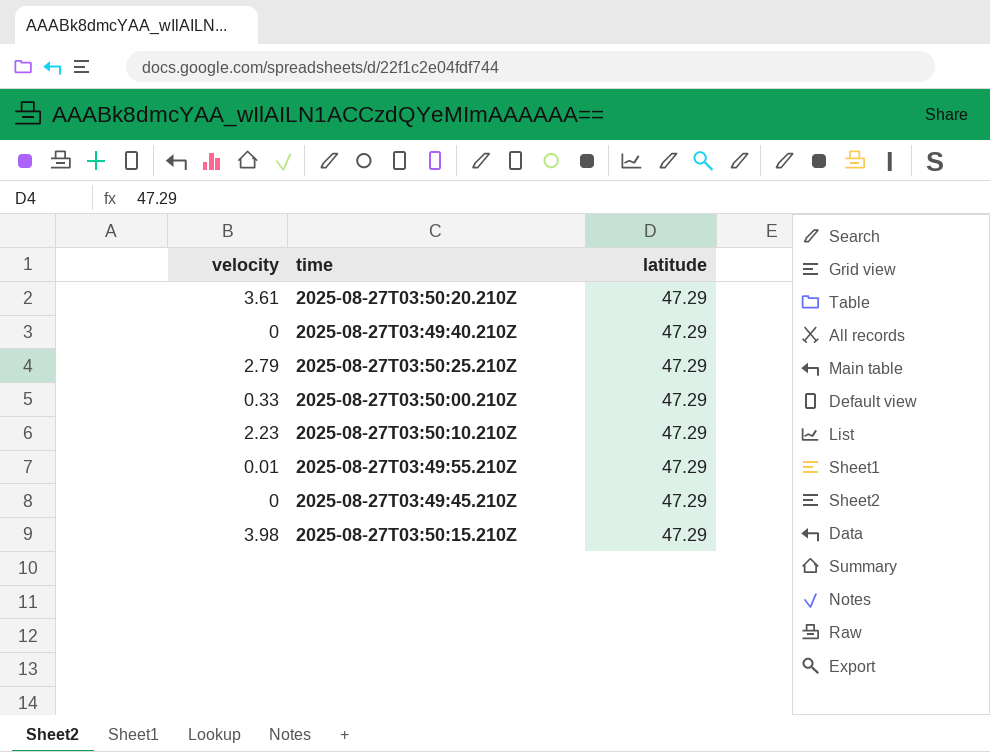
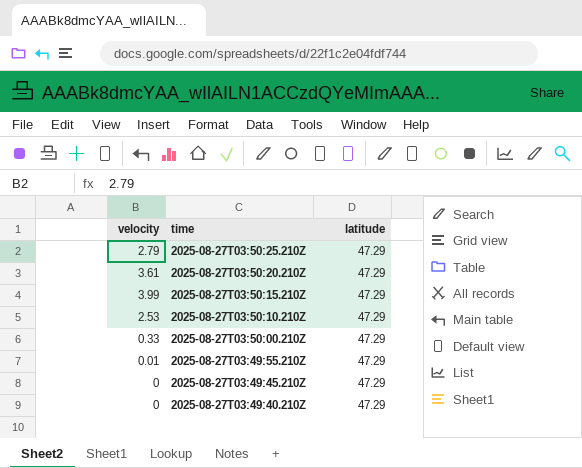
row order: none -> time descending
2025-08-27T03:50:15.210Z | velocity: 3.98 -> 3.99
2025-08-27T03:50:10.210Z | velocity: 2.23 -> 2.53

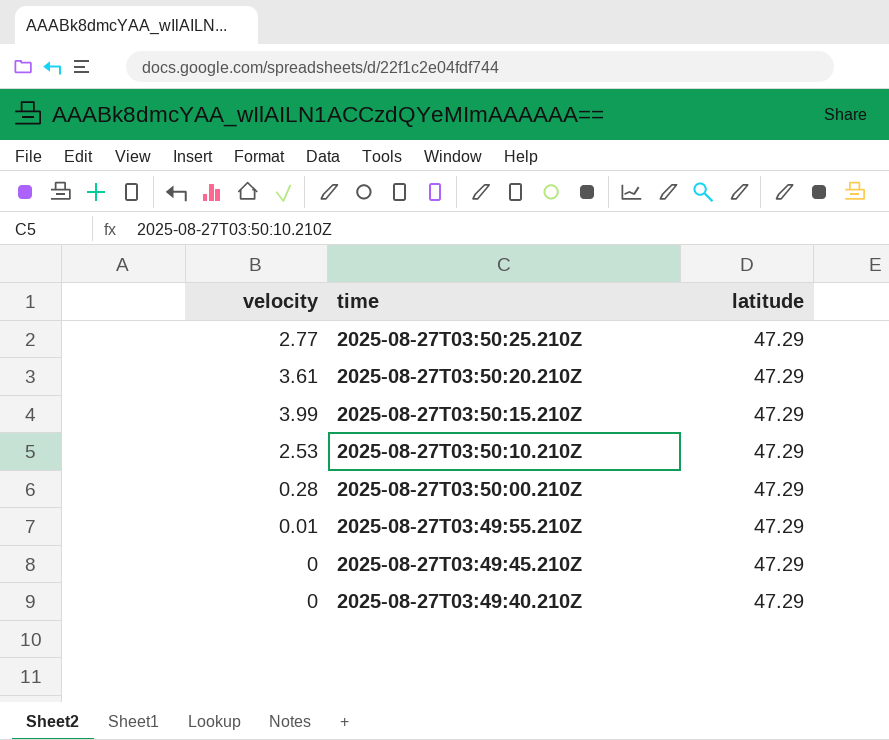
2025-08-27T03:50:25.210Z | velocity: 2.79 -> 2.77
2025-08-27T03:50:00.210Z | velocity: 0.33 -> 0.28

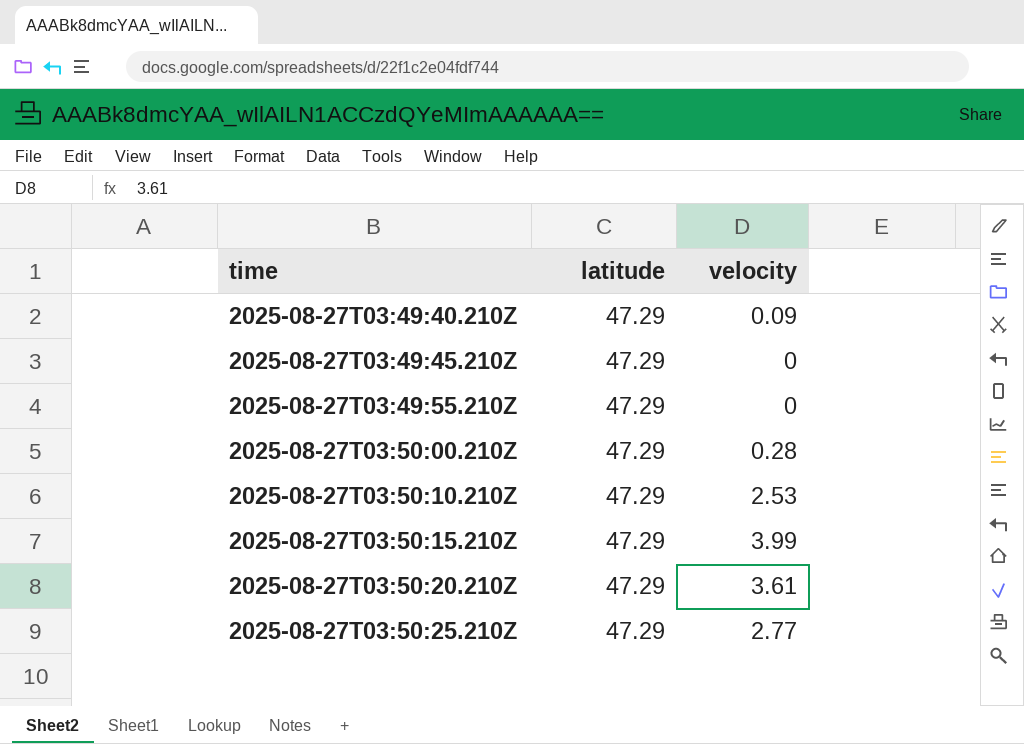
row order: time descending -> time ascending
column velocity | position: 1 -> 3
2025-08-27T03:49:40.210Z | velocity: 0 -> 0.09
2025-08-27T03:49:55.210Z | velocity: 0.01 -> 0

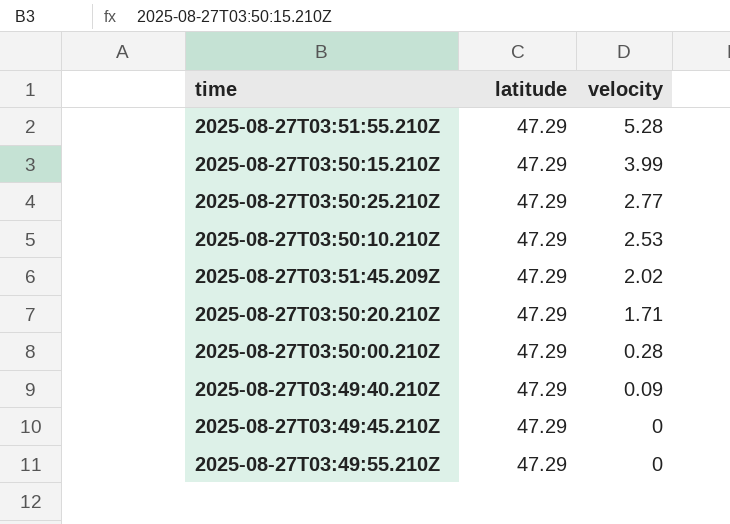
row order: time ascending -> velocity descending
row 2025-08-27T03:51:55.210Z: none -> 47.29 | 5.28
row 2025-08-27T03:51:45.209Z: none -> 47.29 | 2.02
2025-08-27T03:50:20.210Z | velocity: 3.61 -> 1.71

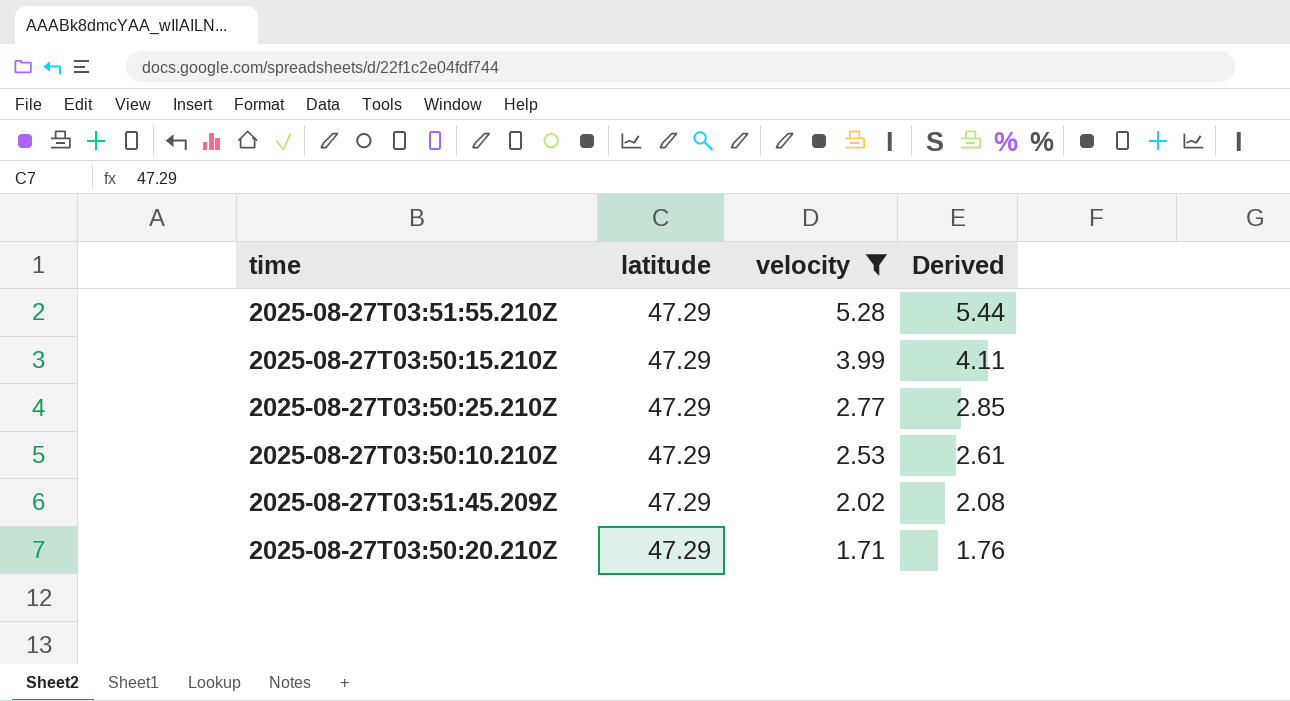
filter: none -> velocity >= 1.71
column Derived | formula: none -> [velocity] * 1.03

